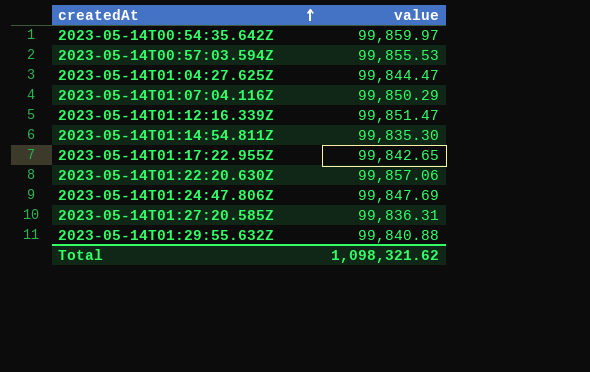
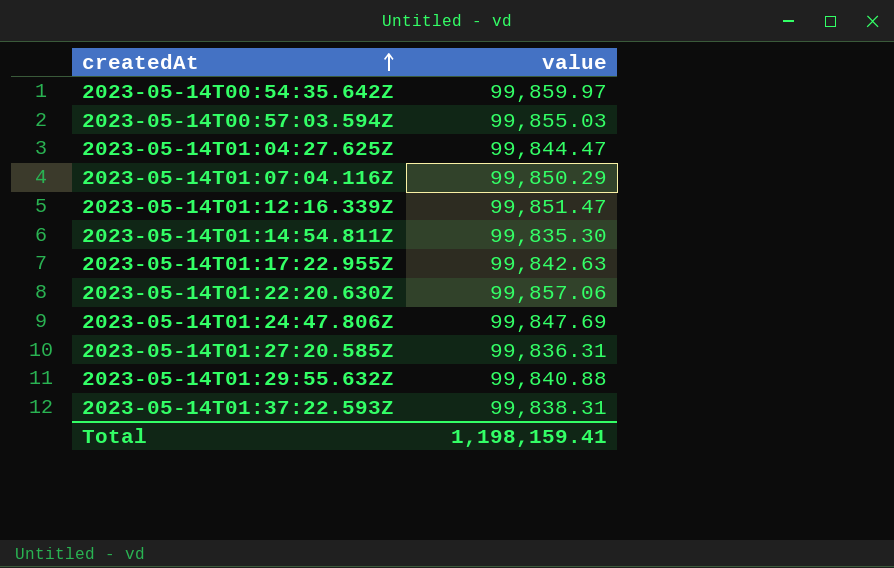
2023-05-14T00:57:03.594Z | value: 99,855.53 -> 99,855.03
2023-05-14T01:17:22.955Z | value: 99,842.65 -> 99,842.63
row 2023-05-14T01:37:22.593Z: none -> 99,838.31
Total | value: 1,098,321.62 -> 1,198,159.41

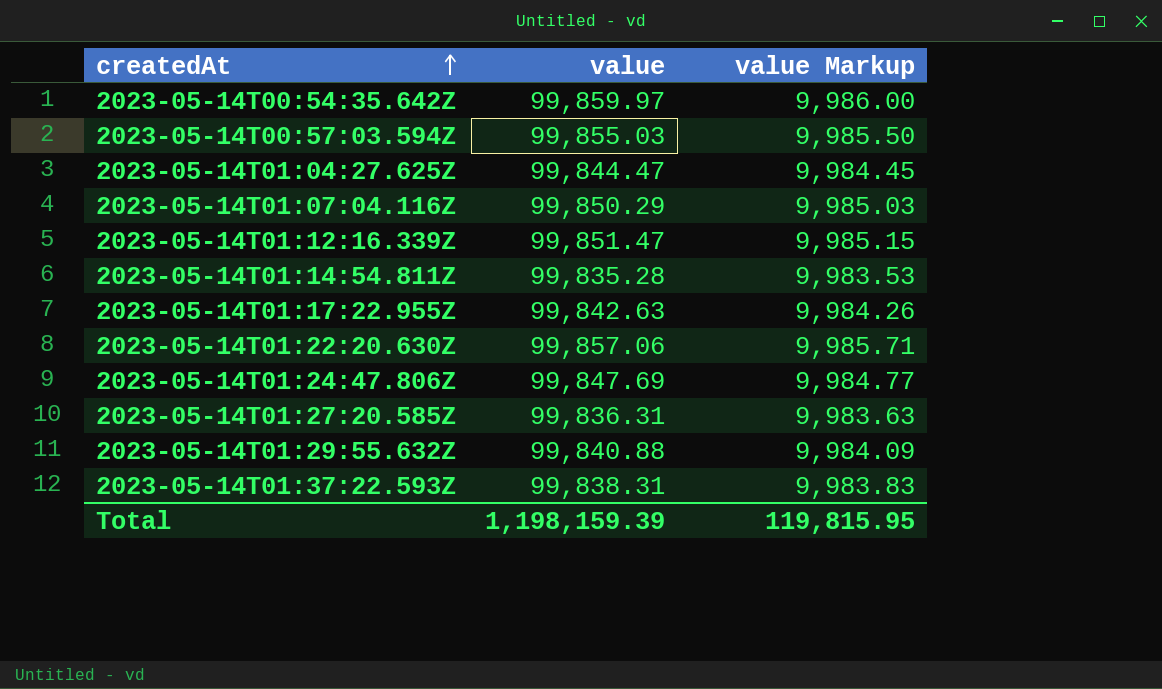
column value Markup | formula: none -> [value] * 0.1
2023-05-14T01:14:54.811Z | value: 99,835.30 -> 99,835.28
Total | value: 1,198,159.41 -> 1,198,159.39

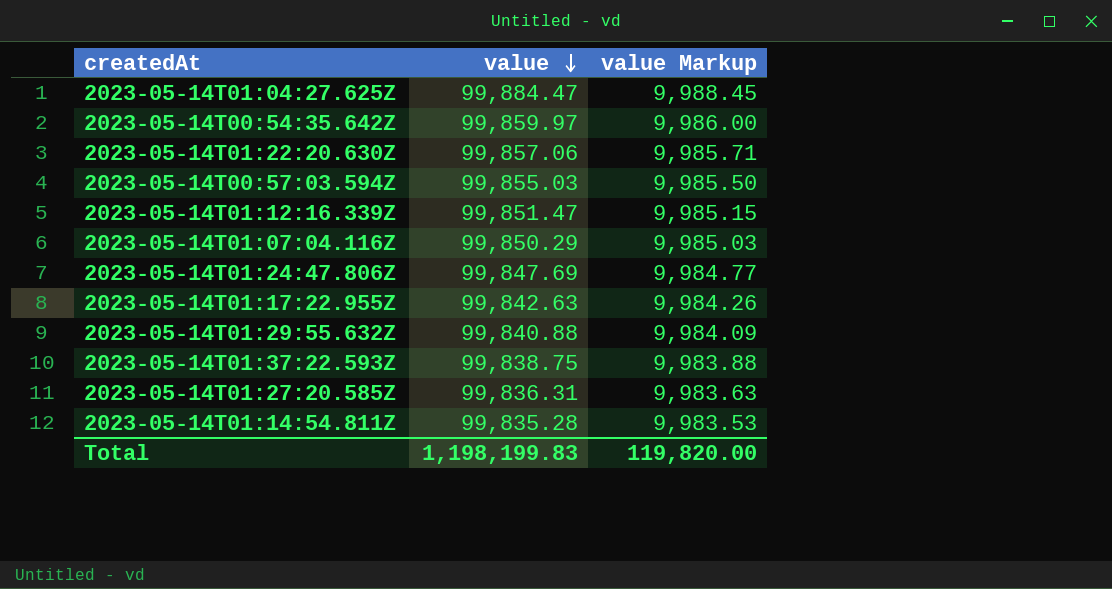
row order: createdAt ascending -> value descending
2023-05-14T01:04:27.625Z | value: 99,844.47 -> 99,884.47
2023-05-14T01:04:27.625Z | value Markup: 9,984.45 -> 9,988.45
2023-05-14T01:37:22.593Z | value: 99,838.31 -> 99,838.75
2023-05-14T01:37:22.593Z | value Markup: 9,983.83 -> 9,983.88
Total | value: 1,198,159.39 -> 1,198,199.83
Total | value Markup: 119,815.95 -> 119,820.00

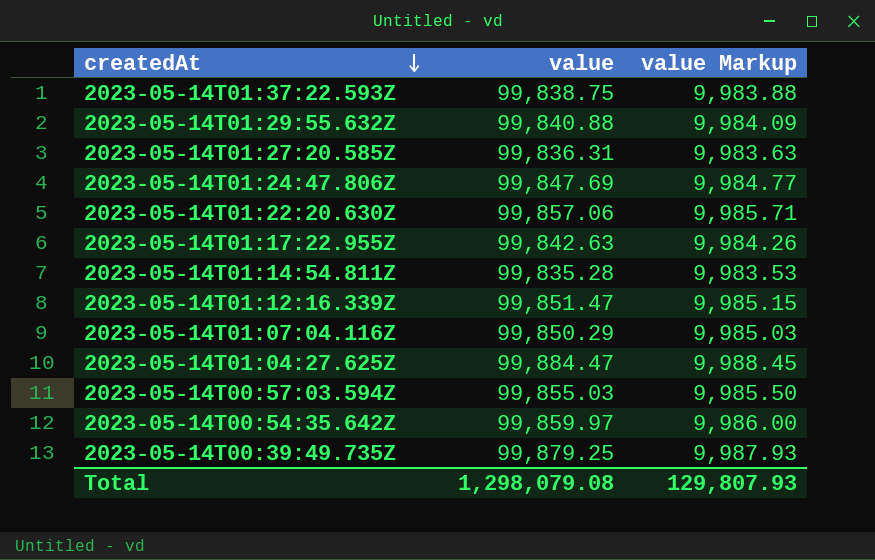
row order: value descending -> createdAt descending
row 2023-05-14T00:39:49.735Z: none -> 99,879.25 | 9,987.93
Total | value: 1,198,199.83 -> 1,298,079.08
Total | value Markup: 119,820.00 -> 129,807.93

